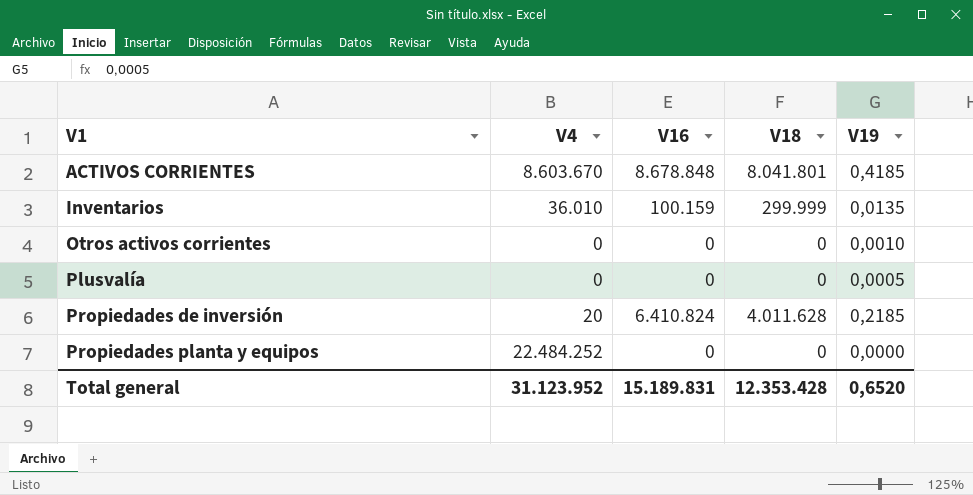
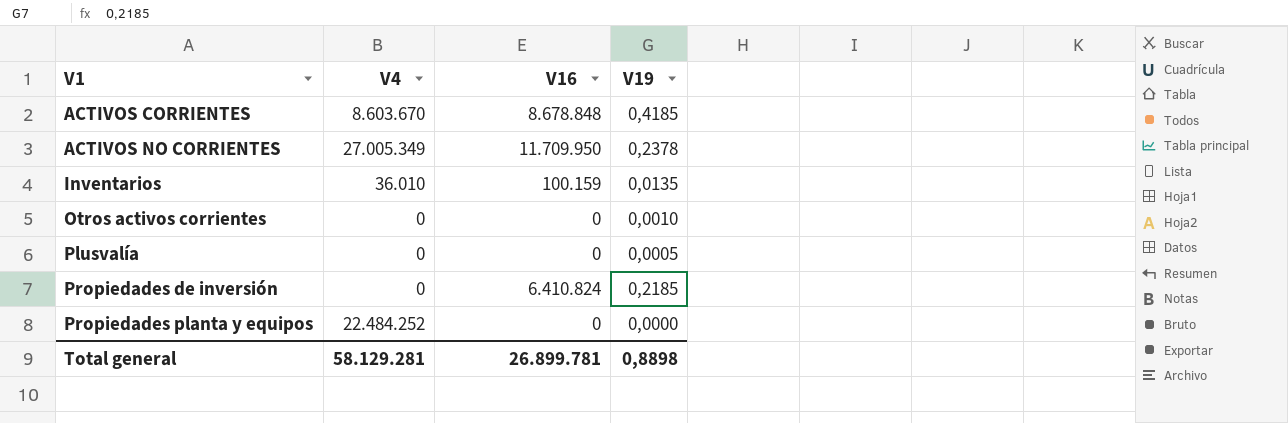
column V18 | position: 4 -> none
row ACTIVOS NO CORRIENTES: none -> 27.005.349 | 11.709.950 | 0,2378
Propiedades de inversión | V4: 20 -> 0
Total general | V4: 31.123.952 -> 58.129.281
Total general | V16: 15.189.831 -> 26.899.781
Total general | V19: 0,6520 -> 0,8898

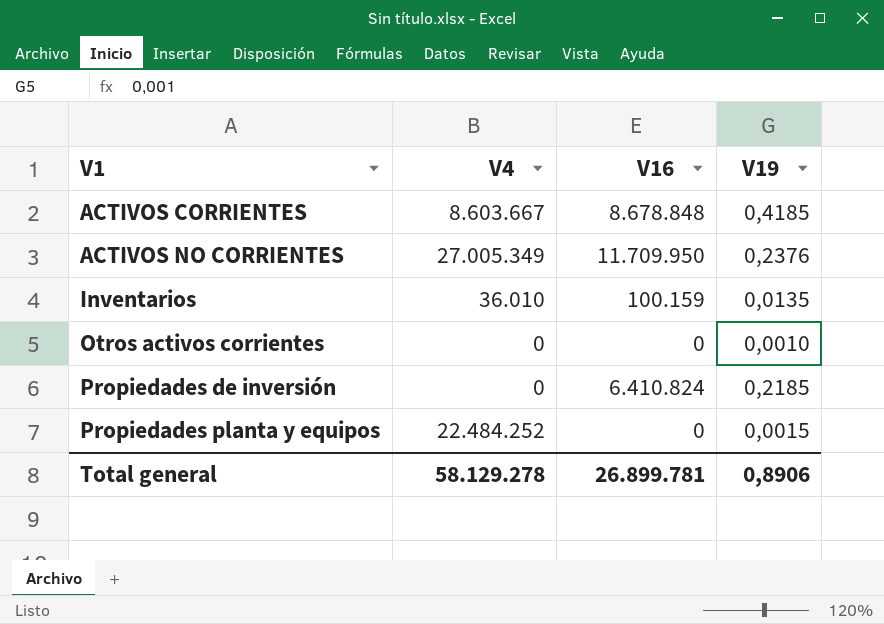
row Plusvalía: 0 | 0 | 0,0005 -> none
ACTIVOS CORRIENTES | V4: 8.603.670 -> 8.603.667
ACTIVOS NO CORRIENTES | V19: 0,2378 -> 0,2376
Propiedades planta y equipos | V19: 0,0000 -> 0,0015
Total general | V4: 58.129.281 -> 58.129.278
Total general | V19: 0,8898 -> 0,8906

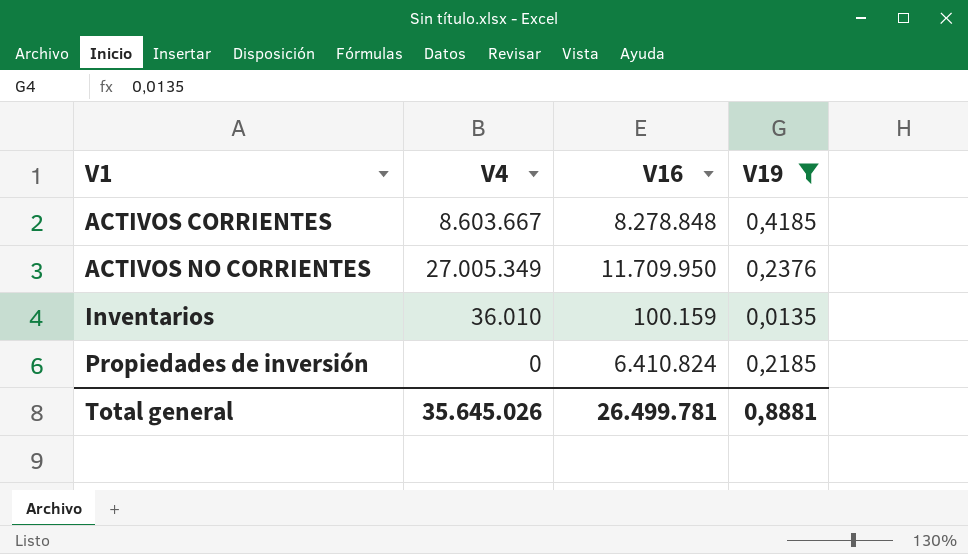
filter: none -> V19 >= 0,0135
ACTIVOS CORRIENTES | V16: 8.678.848 -> 8.278.848
Total general | V4: 58.129.278 -> 35.645.026
Total general | V16: 26.899.781 -> 26.499.781
Total general | V19: 0,8906 -> 0,8881

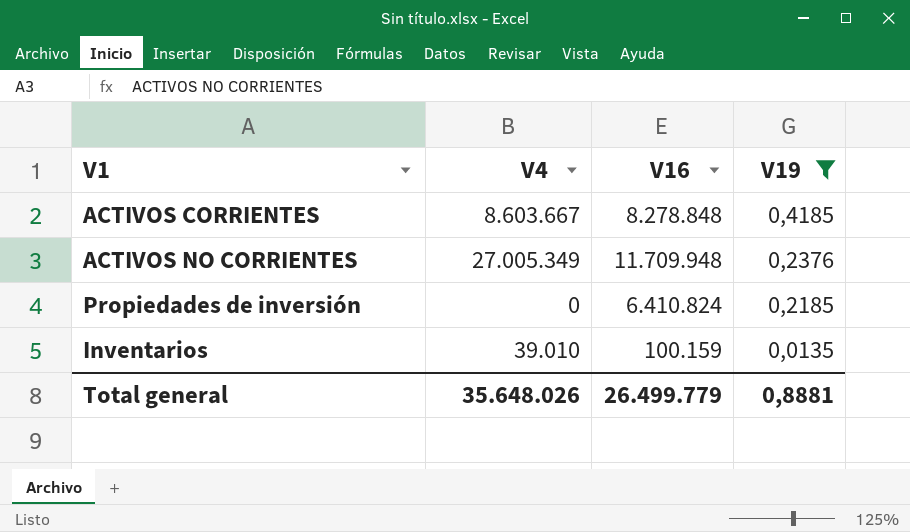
row order: V1 ascending -> V19 descending
ACTIVOS NO CORRIENTES | V16: 11.709.950 -> 11.709.948
Inventarios | V4: 36.010 -> 39.010
Total general | V4: 35.645.026 -> 35.648.026
Total general | V16: 26.499.781 -> 26.499.779

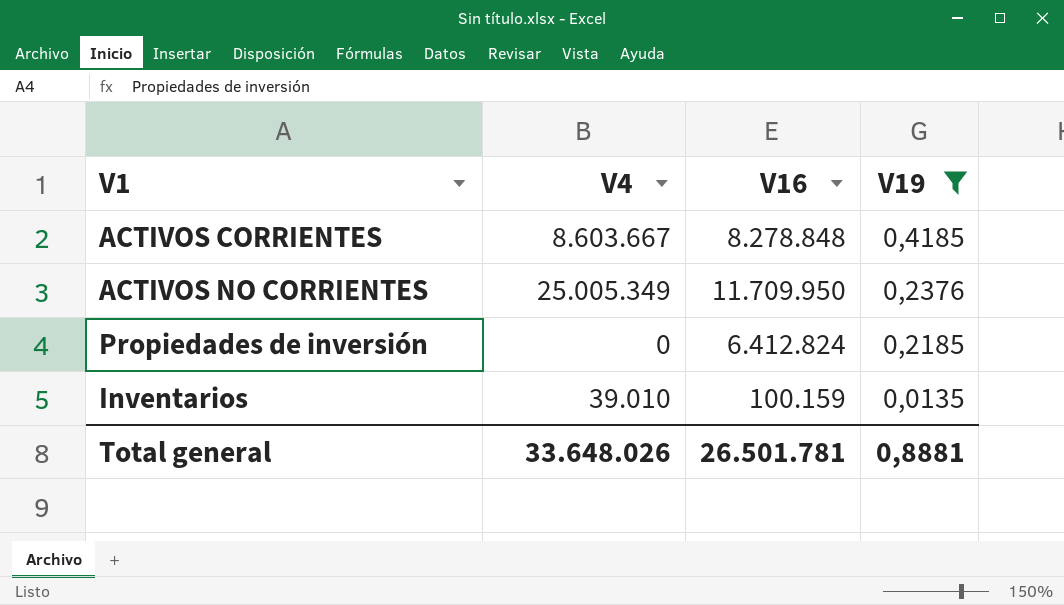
ACTIVOS NO CORRIENTES | V4: 27.005.349 -> 25.005.349
ACTIVOS NO CORRIENTES | V16: 11.709.948 -> 11.709.950
Propiedades de inversión | V16: 6.410.824 -> 6.412.824
Total general | V4: 35.648.026 -> 33.648.026
Total general | V16: 26.499.779 -> 26.501.781

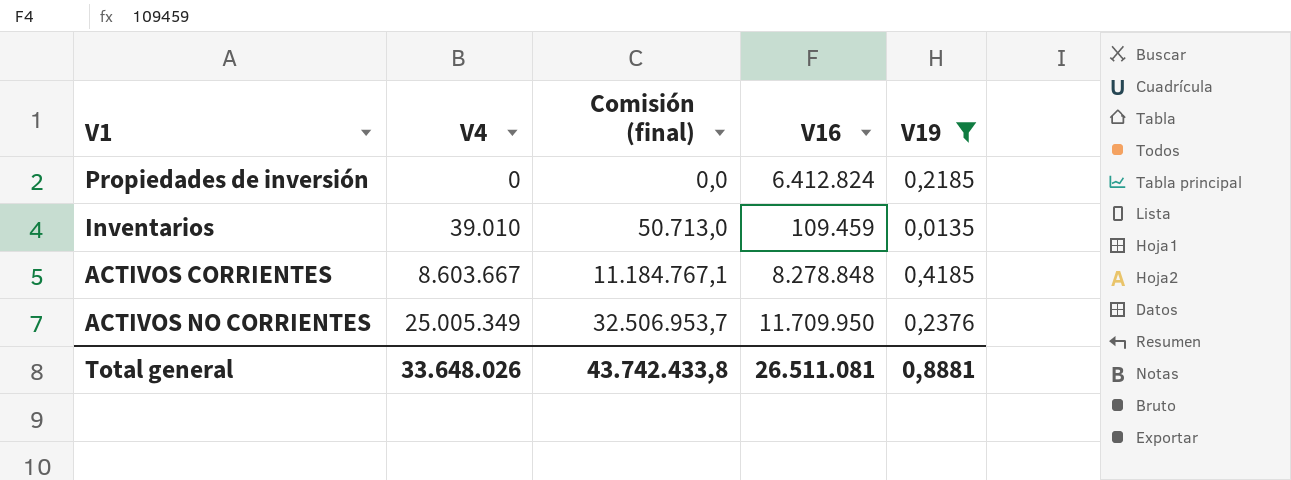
row order: V19 descending -> V4 ascending
column Comisión (final) | formula: none -> [V4] * 1,3
Inventarios | V16: 100.159 -> 109.459
Total general | V16: 26.501.781 -> 26.511.081

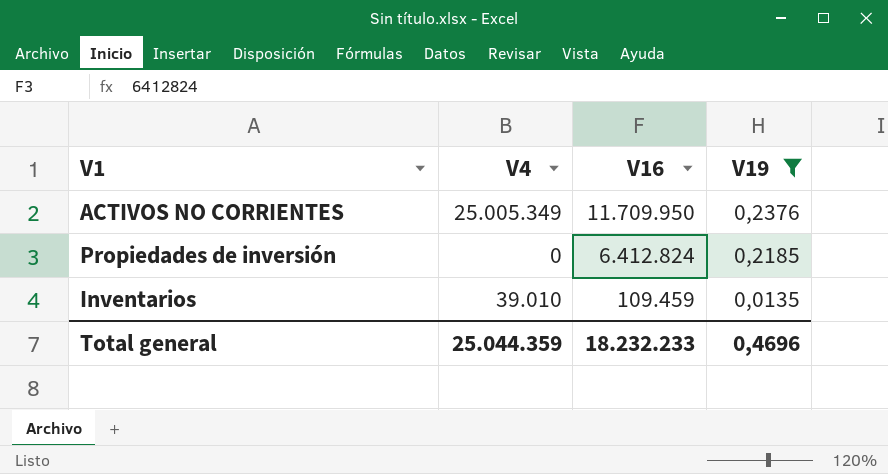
row order: V4 ascending -> V16 descending
column Comisión (final) | formula: [V4] * 1,3 -> none
row ACTIVOS CORRIENTES: 8.603.667 | 11.184.767,1 | 8.278.848 | 0,4185 -> none
Total general | V4: 33.648.026 -> 25.044.359
Total general | V16: 26.511.081 -> 18.232.233
Total general | V19: 0,8881 -> 0,4696

